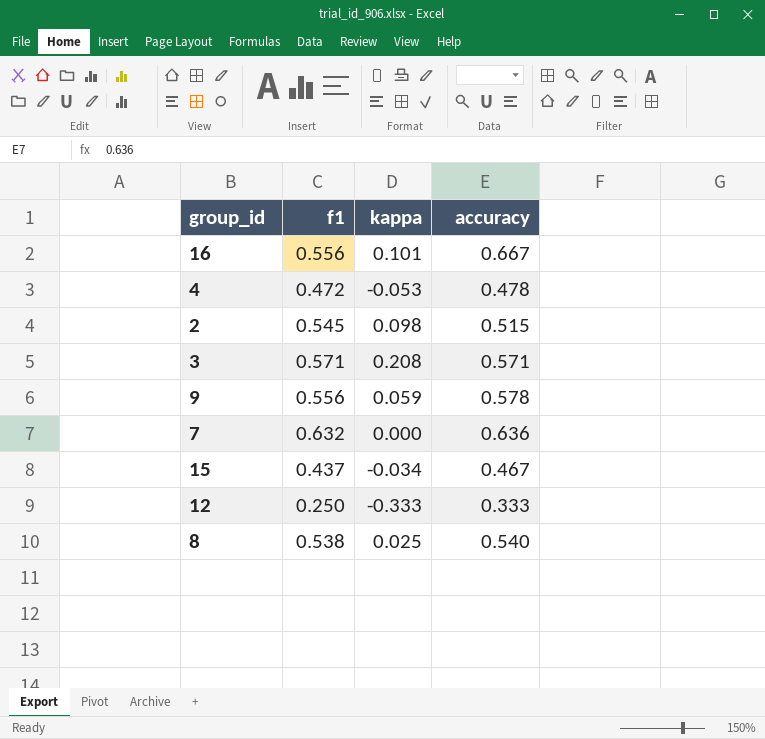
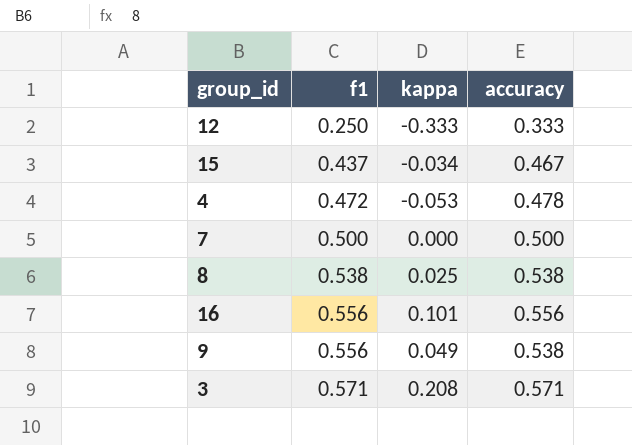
row order: none -> f1 ascending
row 2: 0.545 | 0.098 | 0.515 -> none
7 | f1: 0.632 -> 0.500
7 | accuracy: 0.636 -> 0.500
8 | accuracy: 0.540 -> 0.538
16 | accuracy: 0.667 -> 0.556
9 | kappa: 0.059 -> 0.049
9 | accuracy: 0.578 -> 0.538

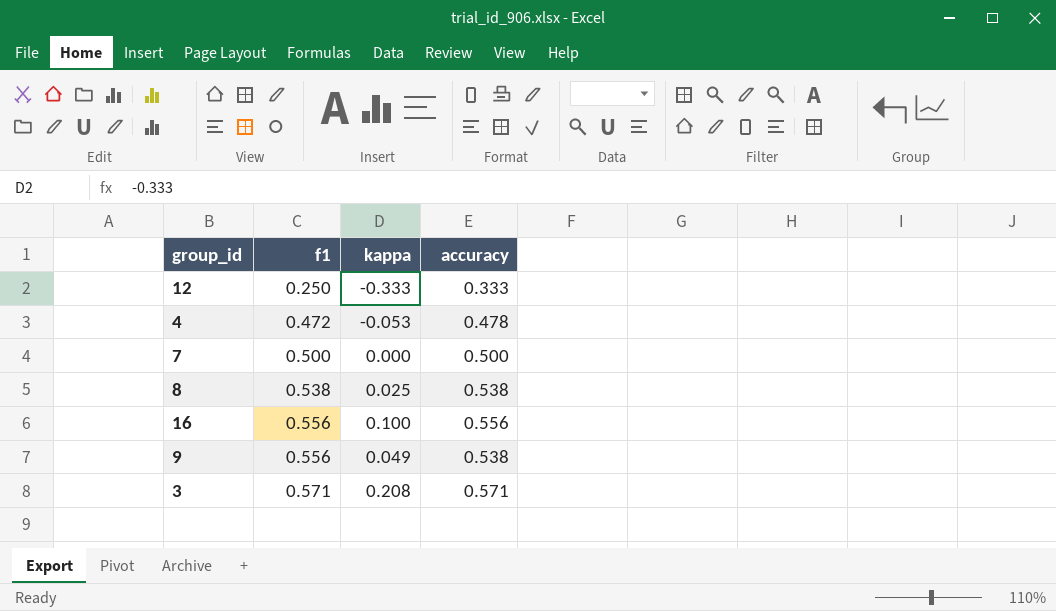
row 15: 0.437 | -0.034 | 0.467 -> none
16 | kappa: 0.101 -> 0.100

